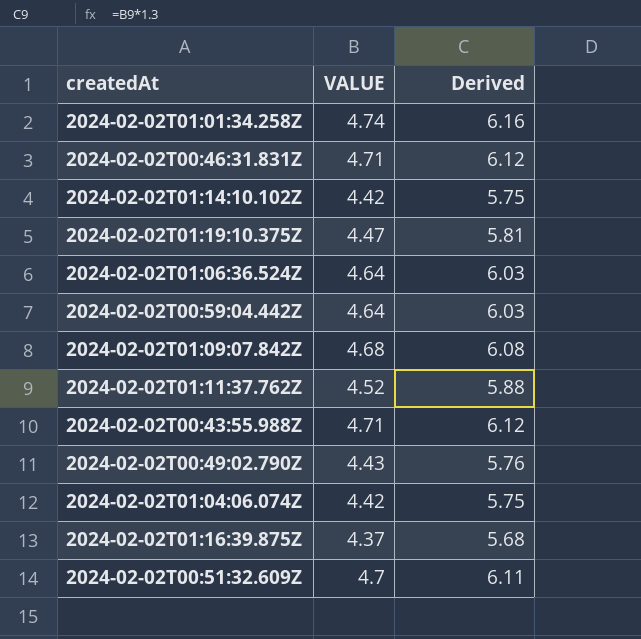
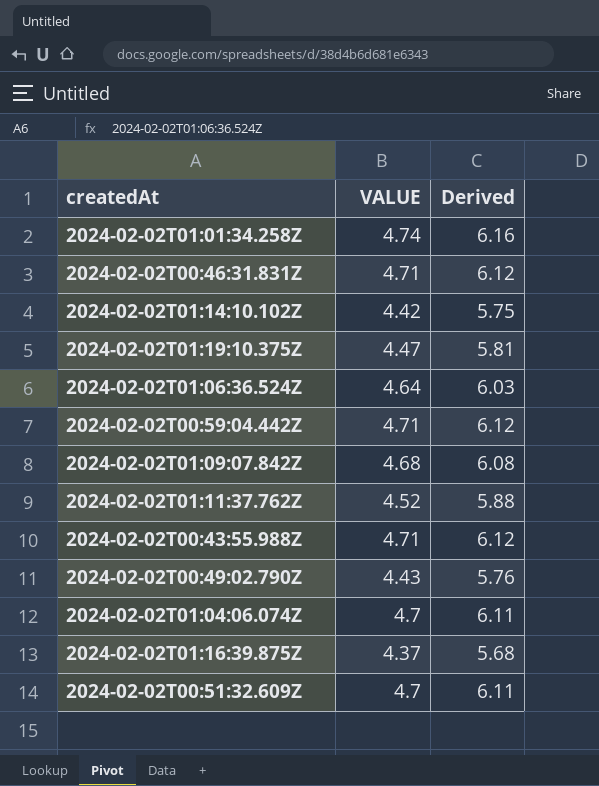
2024-02-02T00:59:04.442Z | VALUE: 4.64 -> 4.71
2024-02-02T00:59:04.442Z | Derived: 6.03 -> 6.12
2024-02-02T01:04:06.074Z | VALUE: 4.42 -> 4.7
2024-02-02T01:04:06.074Z | Derived: 5.75 -> 6.11

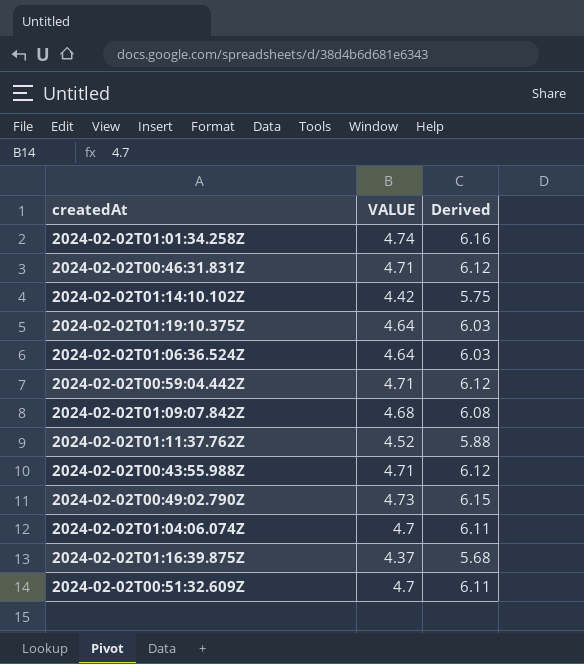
2024-02-02T01:19:10.375Z | VALUE: 4.47 -> 4.64
2024-02-02T01:19:10.375Z | Derived: 5.81 -> 6.03
2024-02-02T00:49:02.790Z | VALUE: 4.43 -> 4.73
2024-02-02T00:49:02.790Z | Derived: 5.76 -> 6.15

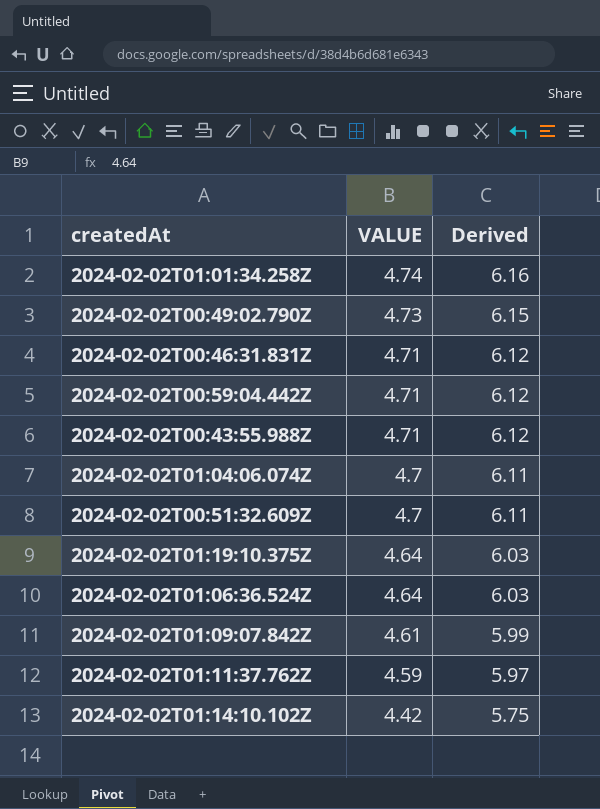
row order: none -> VALUE descending
row 2024-02-02T01:16:39.875Z: 4.37 | 5.68 -> none
2024-02-02T01:09:07.842Z | VALUE: 4.68 -> 4.61
2024-02-02T01:09:07.842Z | Derived: 6.08 -> 5.99
2024-02-02T01:11:37.762Z | VALUE: 4.52 -> 4.59
2024-02-02T01:11:37.762Z | Derived: 5.88 -> 5.97

